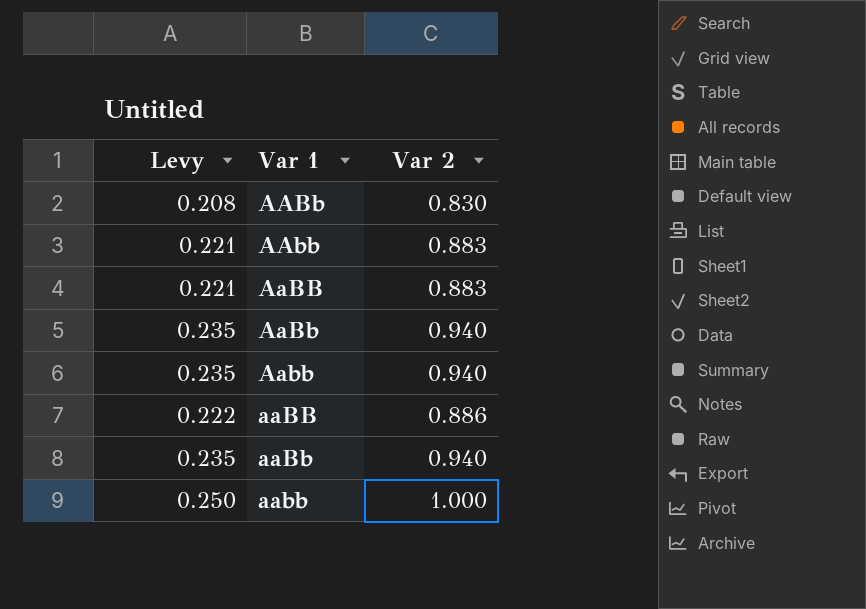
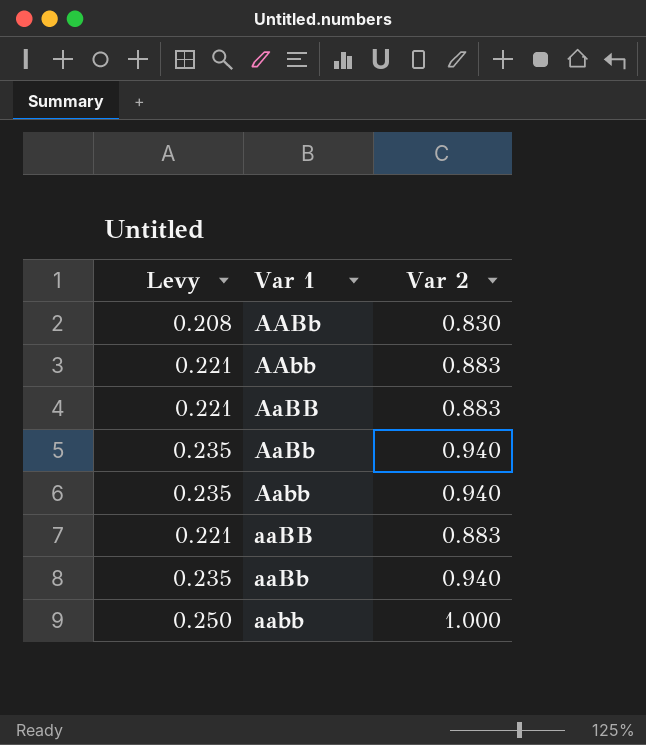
aaBB | Levy: 0.222 -> 0.221
aaBB | Var 2: 0.886 -> 0.883

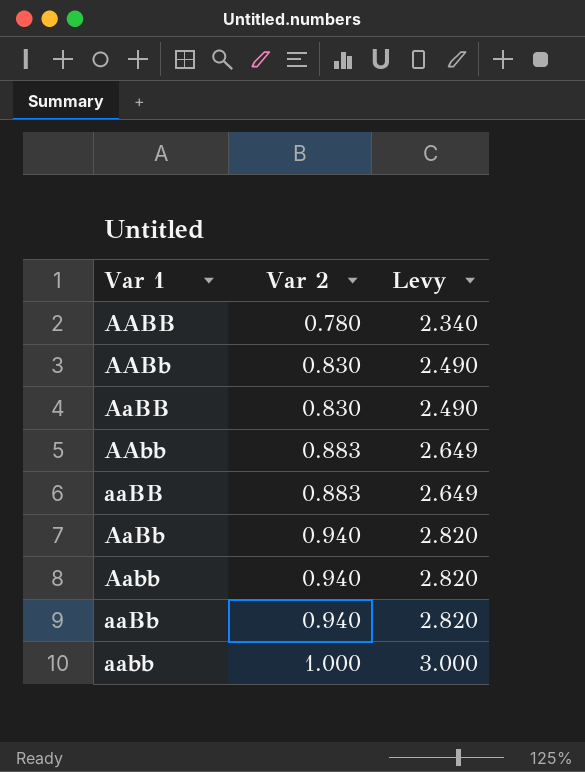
row order: none -> Var 2 ascending
column Levy | formula: [Var 2] * 0.25 -> [Var 2] * 3
column Levy | position: 1 -> 3
row AABB: none -> 0.780 | 2.340
AaBB | Var 2: 0.883 -> 0.830

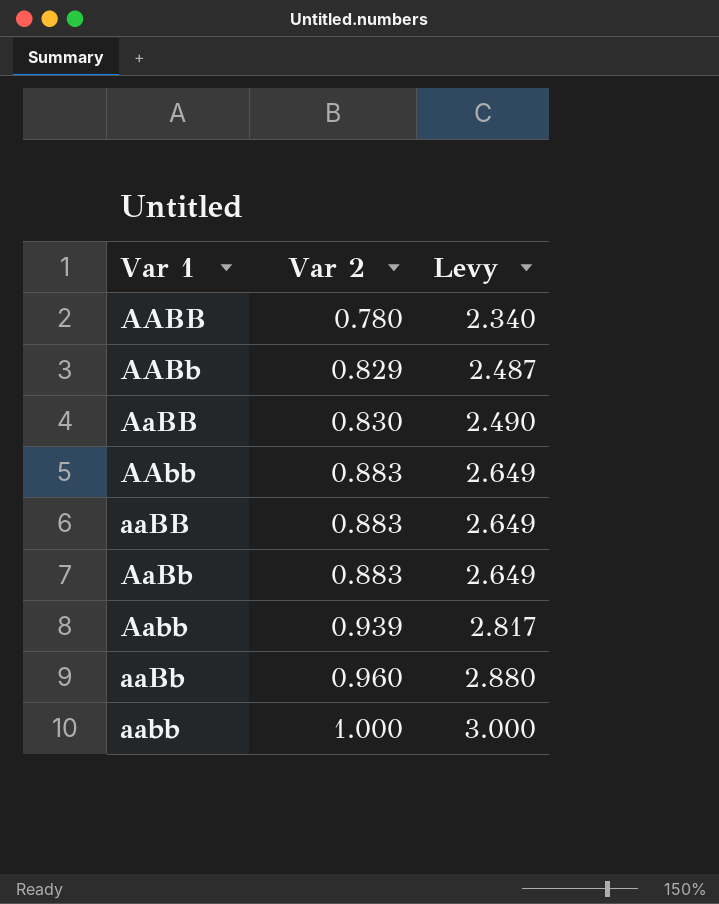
AABb | Var 2: 0.830 -> 0.829
AABb | Levy: 2.490 -> 2.487
AaBb | Var 2: 0.940 -> 0.883
AaBb | Levy: 2.820 -> 2.649
Aabb | Var 2: 0.940 -> 0.939
Aabb | Levy: 2.820 -> 2.817
aaBb | Var 2: 0.940 -> 0.960
aaBb | Levy: 2.820 -> 2.880

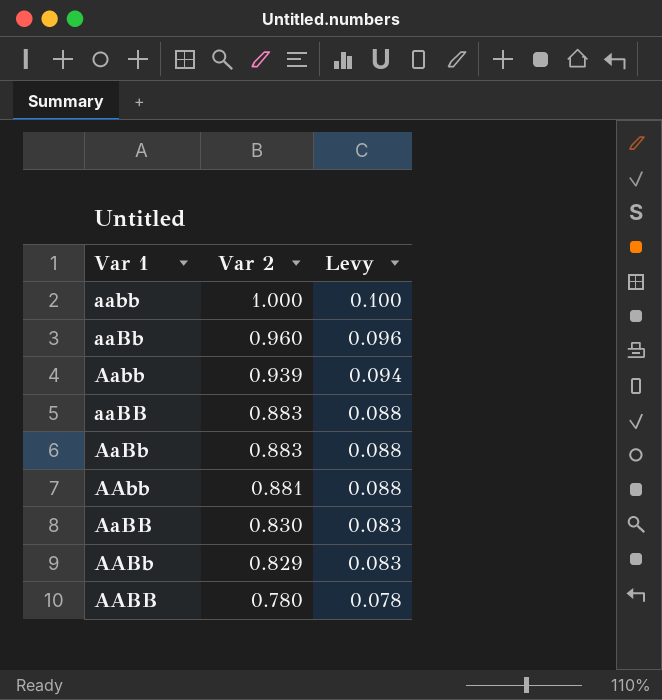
row order: Var 2 ascending -> Var 2 descending
column Levy | formula: [Var 2] * 3 -> [Var 2] * 0.1
AAbb | Var 2: 0.883 -> 0.881

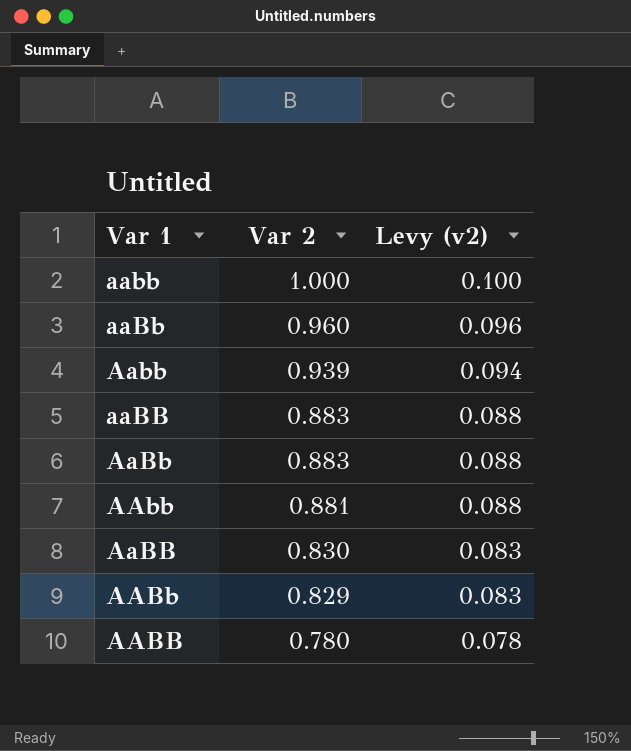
column name: Levy -> Levy (v2)

